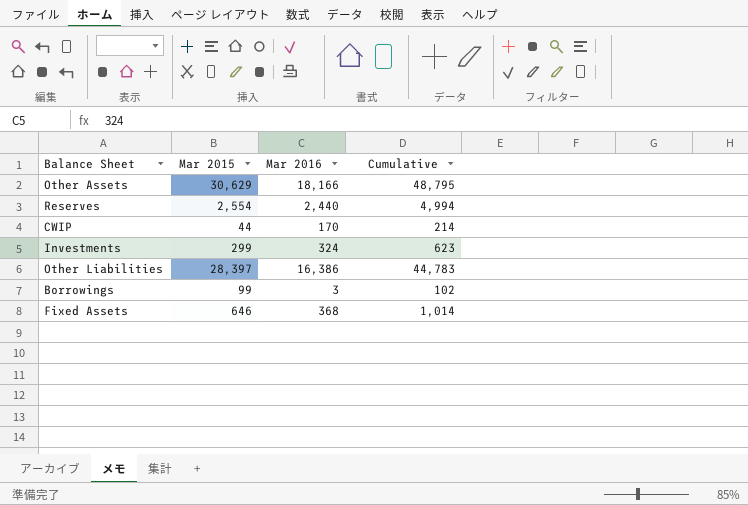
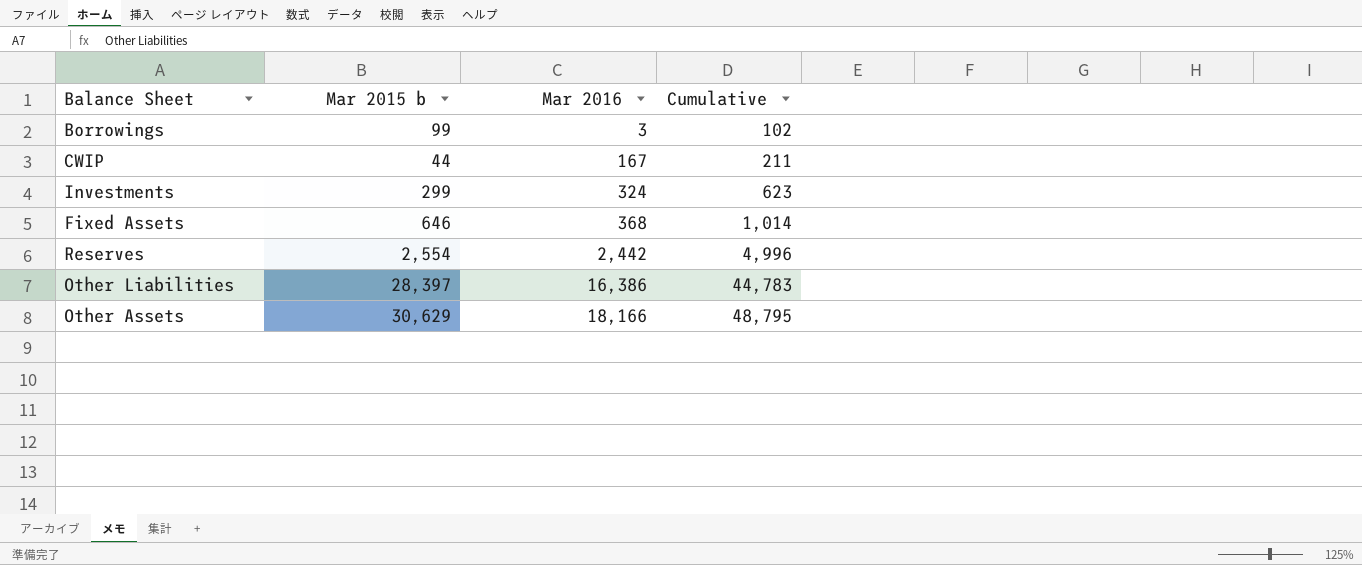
row order: none -> Mar 2016 ascending
column name: Mar 2015 -> Mar 2015 b
CWIP | Mar 2016: 170 -> 167
CWIP | Cumulative: 214 -> 211
Reserves | Mar 2016: 2,440 -> 2,442
Reserves | Cumulative: 4,994 -> 4,996

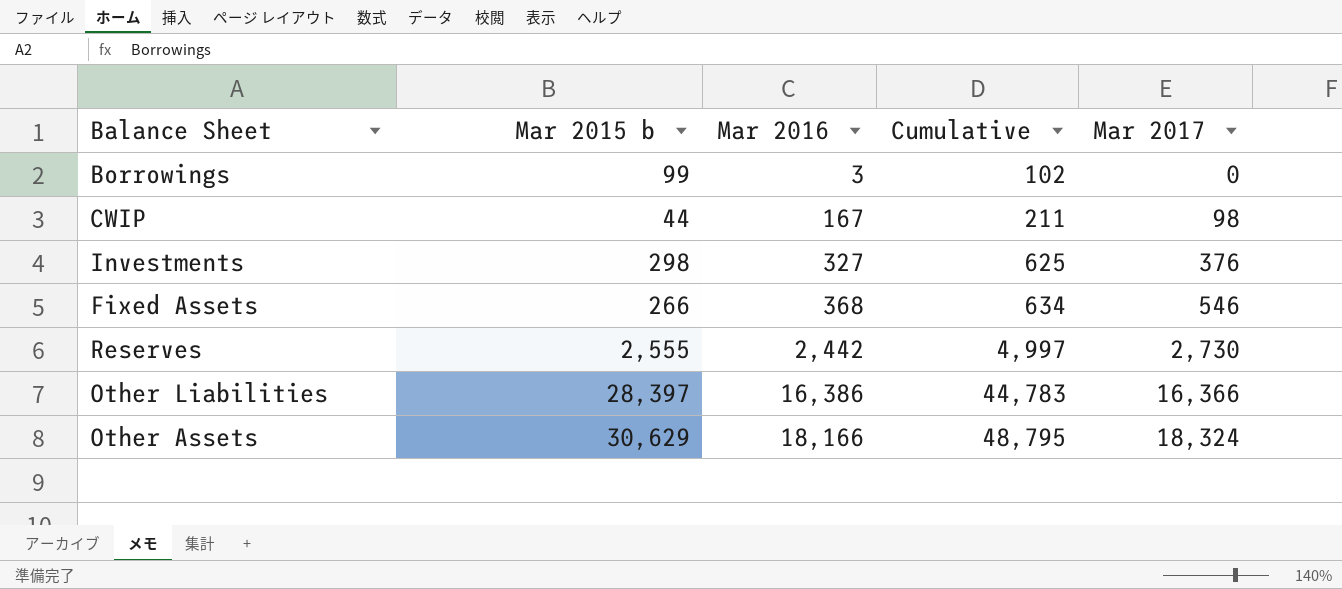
column Mar 2017 | position: none -> 5
Investments | Mar 2015 b: 299 -> 298
Investments | Mar 2016: 324 -> 327
Investments | Cumulative: 623 -> 625
Fixed Assets | Mar 2015 b: 646 -> 266
Fixed Assets | Cumulative: 1,014 -> 634
Reserves | Mar 2015 b: 2,554 -> 2,555
Reserves | Cumulative: 4,996 -> 4,997

